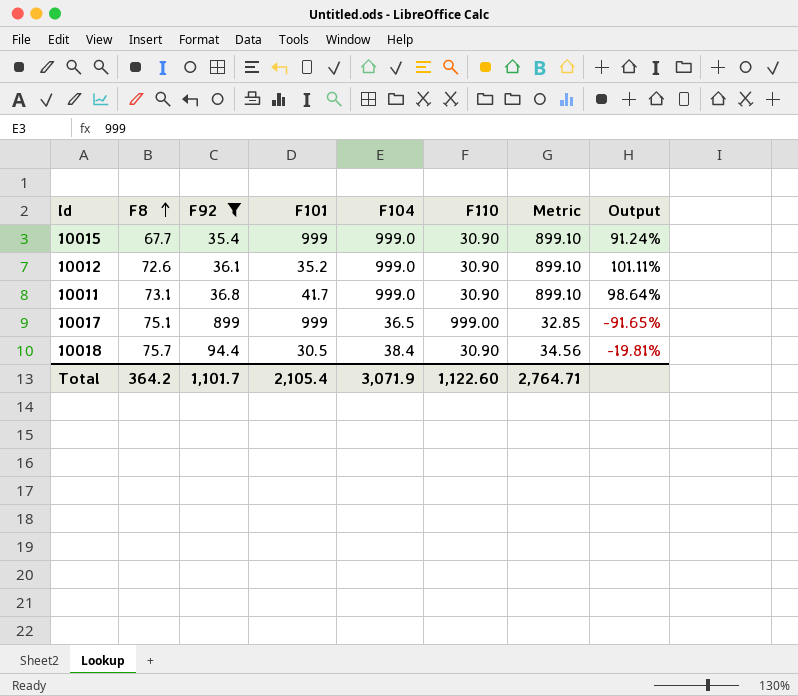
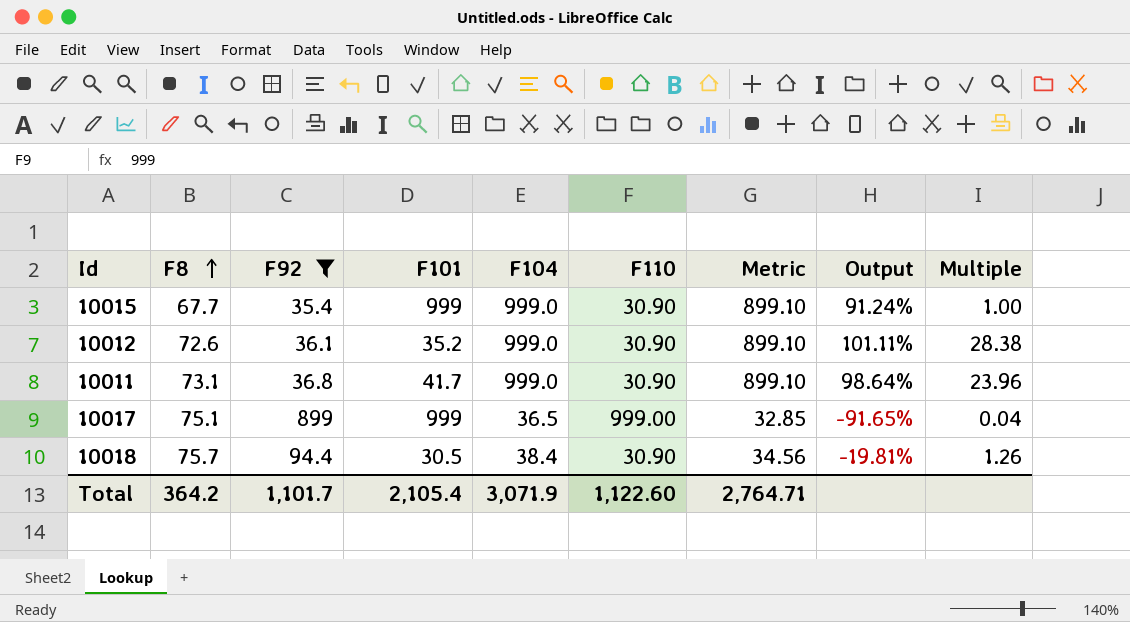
column Multiple | formula: none -> [F104] / [F101]

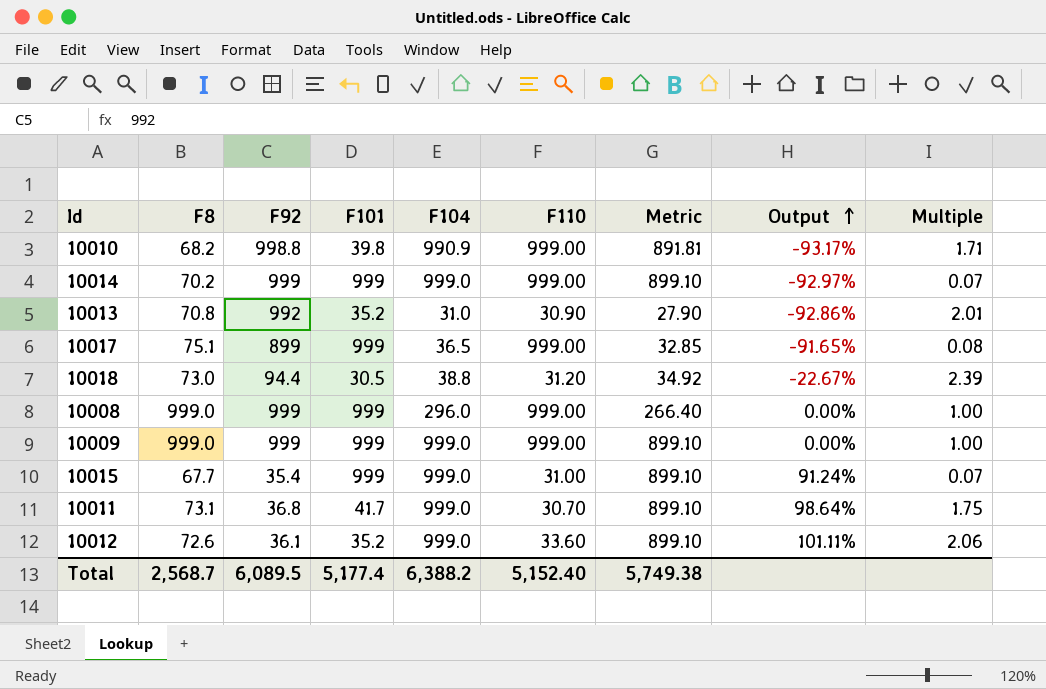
filter: F92 <= 899 -> none
row order: F8 ascending -> Output ascending
column Multiple | formula: [F104] / [F101] -> [F8] / [F101]
10018 | F8: 75.7 -> 73.0
10018 | F104: 38.4 -> 38.8
10018 | F110: 30.90 -> 31.20
10018 | Metric: 34.56 -> 34.92
10018 | Output: -19.81% -> -22.67%
10015 | F110: 30.90 -> 31.00
10011 | F110: 30.90 -> 30.70
10012 | F110: 30.90 -> 33.60
Total | F8: 364.2 -> 2,568.7
Total | F92: 1,101.7 -> 6,089.5
Total | F101: 2,105.4 -> 5,177.4
Total | F104: 3,071.9 -> 6,388.2
Total | F110: 1,122.60 -> 5,152.40
Total | Metric: 2,764.71 -> 5,749.38

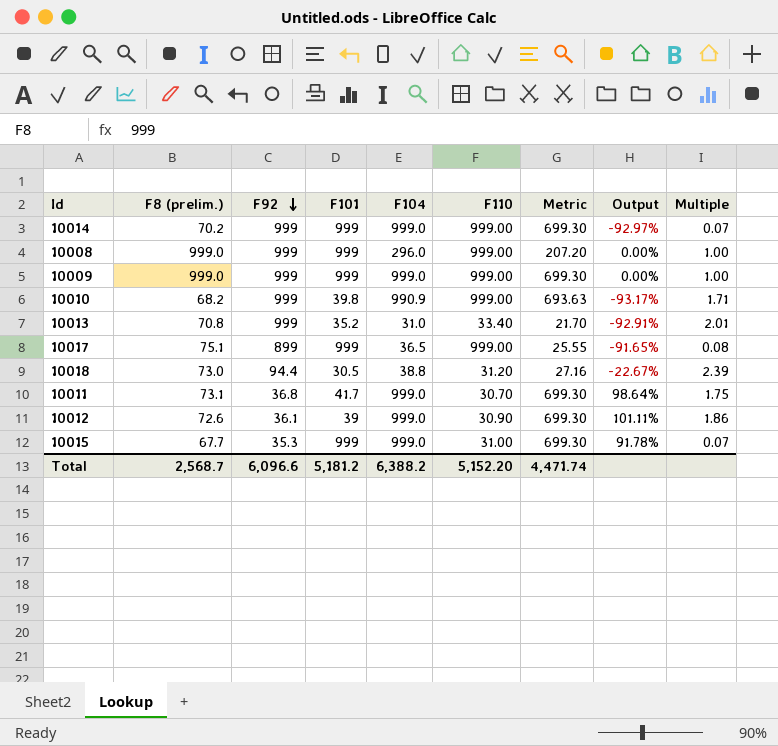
row order: Output ascending -> F92 descending
column name: F8 -> F8 (prelim.)
column Metric | formula: [F104] * 0.9 -> [F104] * 0.7
10010 | F92: 998.8 -> 999
10013 | F92: 992 -> 999
10013 | F110: 30.90 -> 33.40
10013 | Output: -92.86% -> -92.91%
10012 | F101: 35.2 -> 39
10012 | F110: 33.60 -> 30.90
10012 | Multiple: 2.06 -> 1.86
10015 | F92: 35.4 -> 35.3
10015 | Output: 91.24% -> 91.78%
Total | F92: 6,089.5 -> 6,096.6
Total | F101: 5,177.4 -> 5,181.2
Total | F110: 5,152.40 -> 5,152.20
Total | Metric: 5,749.38 -> 4,471.74

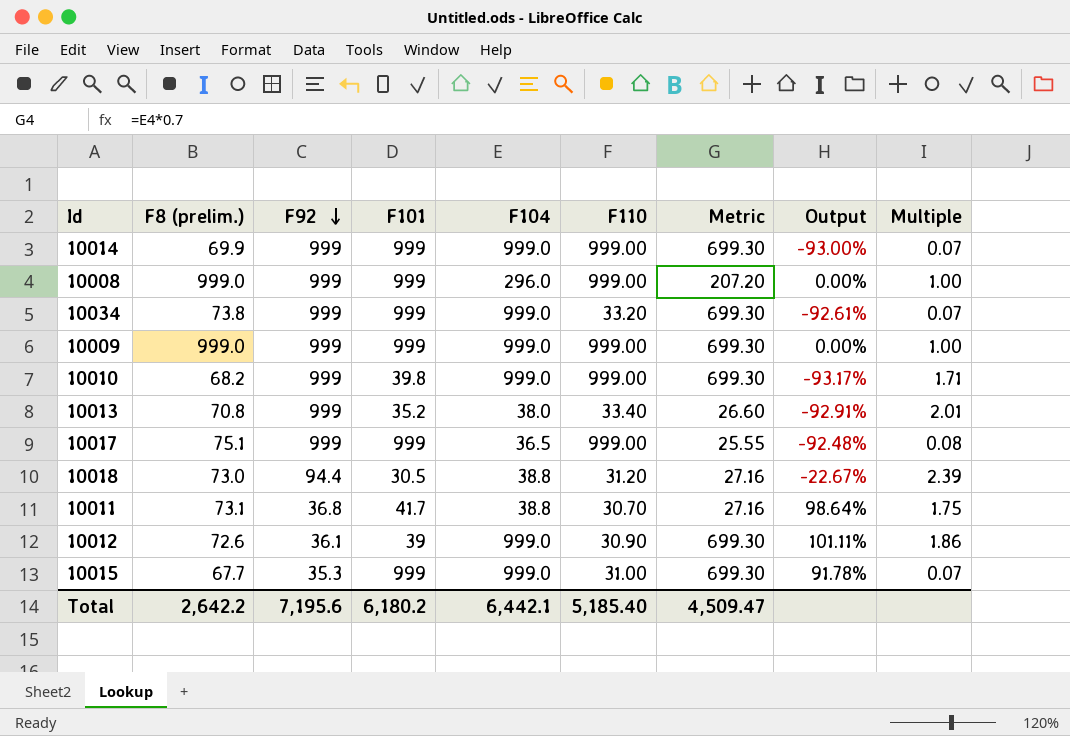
10014 | F8 (prelim.): 70.2 -> 69.9
10014 | Output: -92.97% -> -93.00%
row 10034: none -> 73.8 | 999 | 999 | 999.0 | 33.20 | 699.30 | -92.61% | 0.07
10010 | F104: 990.9 -> 999.0
10010 | Metric: 693.63 -> 699.30
10013 | F104: 31.0 -> 38.0
10013 | Metric: 21.70 -> 26.60
10017 | F92: 899 -> 999
10017 | Output: -91.65% -> -92.48%
10011 | F104: 999.0 -> 38.8
10011 | Metric: 699.30 -> 27.16
Total | F8 (prelim.): 2,568.7 -> 2,642.2
Total | F92: 6,096.6 -> 7,195.6
Total | F101: 5,181.2 -> 6,180.2
Total | F104: 6,388.2 -> 6,442.1
Total | F110: 5,152.20 -> 5,185.40
Total | Metric: 4,471.74 -> 4,509.47

